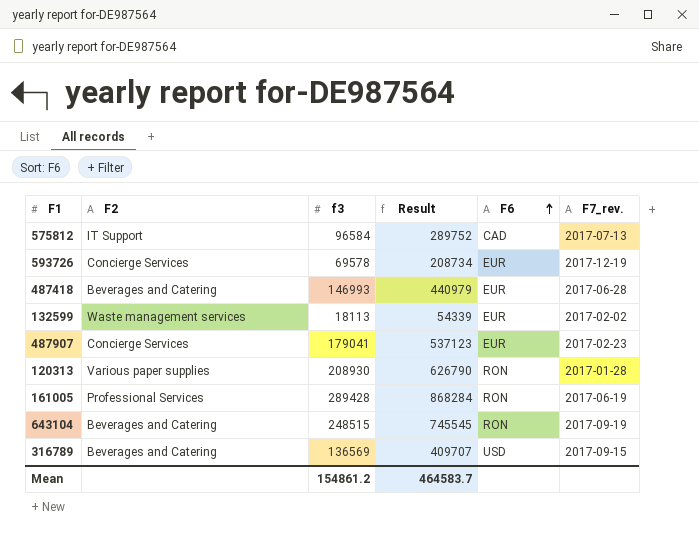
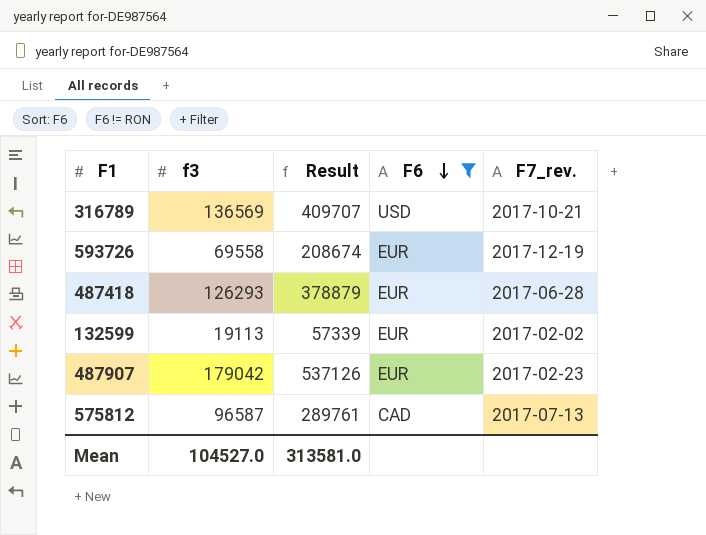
filter: none -> F6 != RON
row order: F6 ascending -> F6 descending
column F2 | position: 2 -> none
316789 | F7_rev.: 2017-09-15 -> 2017-10-21
593726 | f3: 69578 -> 69558
593726 | Result: 208734 -> 208674
487418 | f3: 146993 -> 126293
487418 | Result: 440979 -> 378879
132599 | f3: 18113 -> 19113
132599 | Result: 54339 -> 57339
487907 | f3: 179041 -> 179042
487907 | Result: 537123 -> 537126
575812 | f3: 96584 -> 96587
575812 | Result: 289752 -> 289761
Mean | f3: 154861.2 -> 104527.0
Mean | Result: 464583.7 -> 313581.0

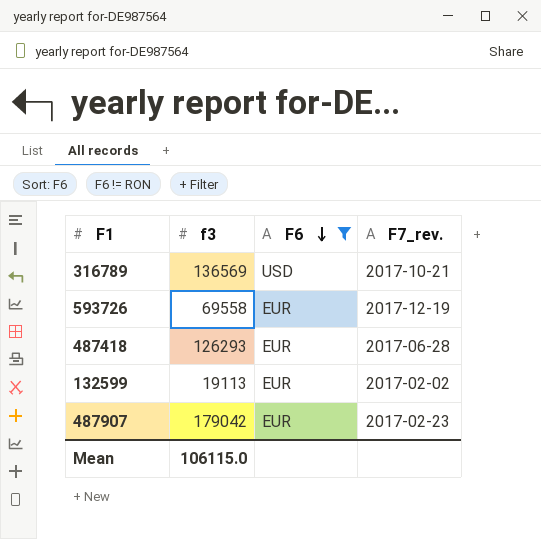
column Result | formula: [f3] * 3 -> none
row 575812: 96587 | 289761 | CAD | 2017-07-13 -> none
Mean | f3: 104527.0 -> 106115.0

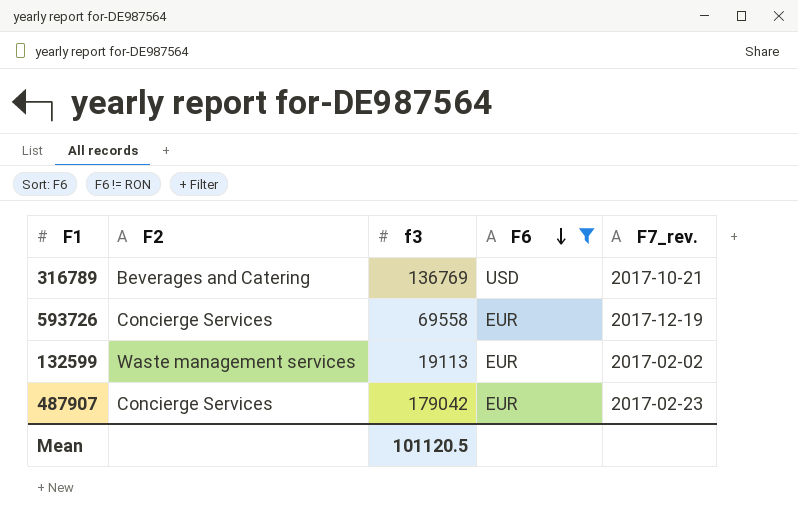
column F2 | position: none -> 2
row 487418: 126293 | EUR | 2017-06-28 -> none
316789 | f3: 136569 -> 136769
Mean | f3: 106115.0 -> 101120.5

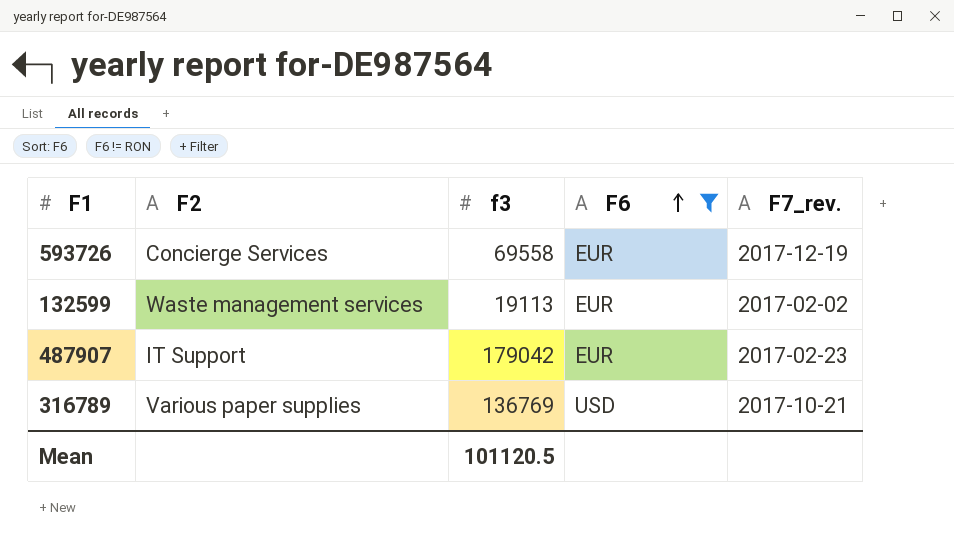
row order: F6 descending -> F6 ascending
487907 | F2: Concierge Services -> IT Support
316789 | F2: Beverages and Catering -> Various paper supplies

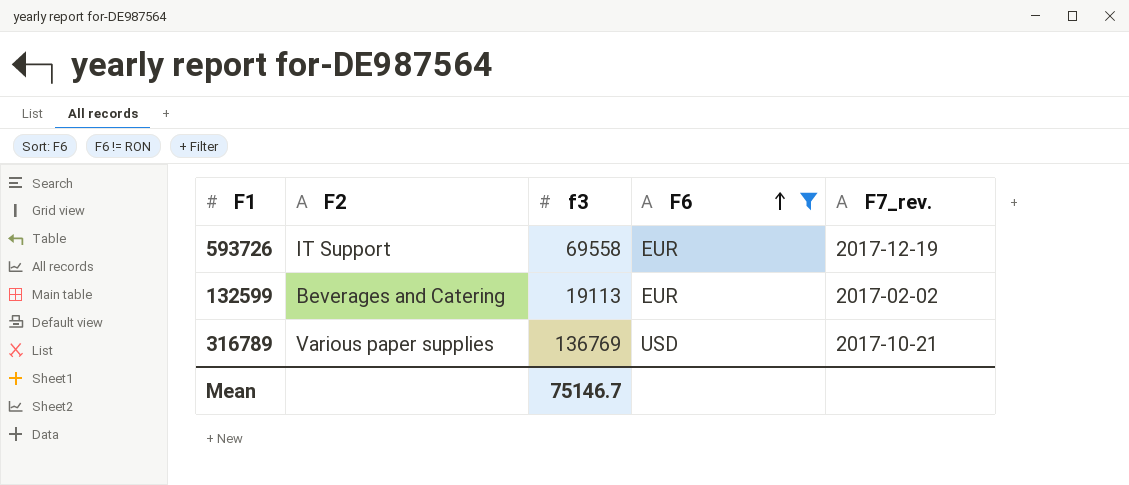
row 487907: IT Support | 179042 | EUR | 2017-02-23 -> none
593726 | F2: Concierge Services -> IT Support
132599 | F2: Waste management services -> Beverages and Catering
Mean | f3: 101120.5 -> 75146.7

